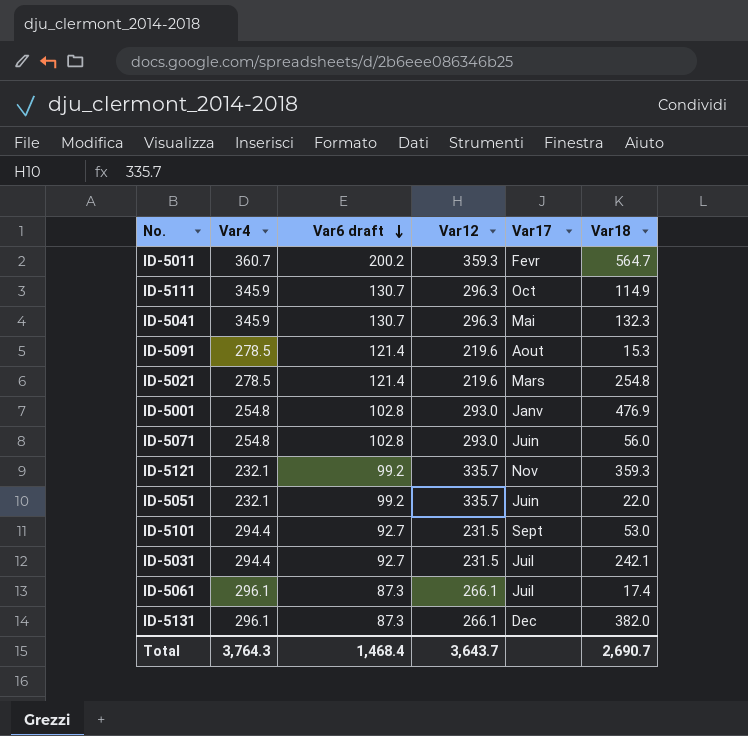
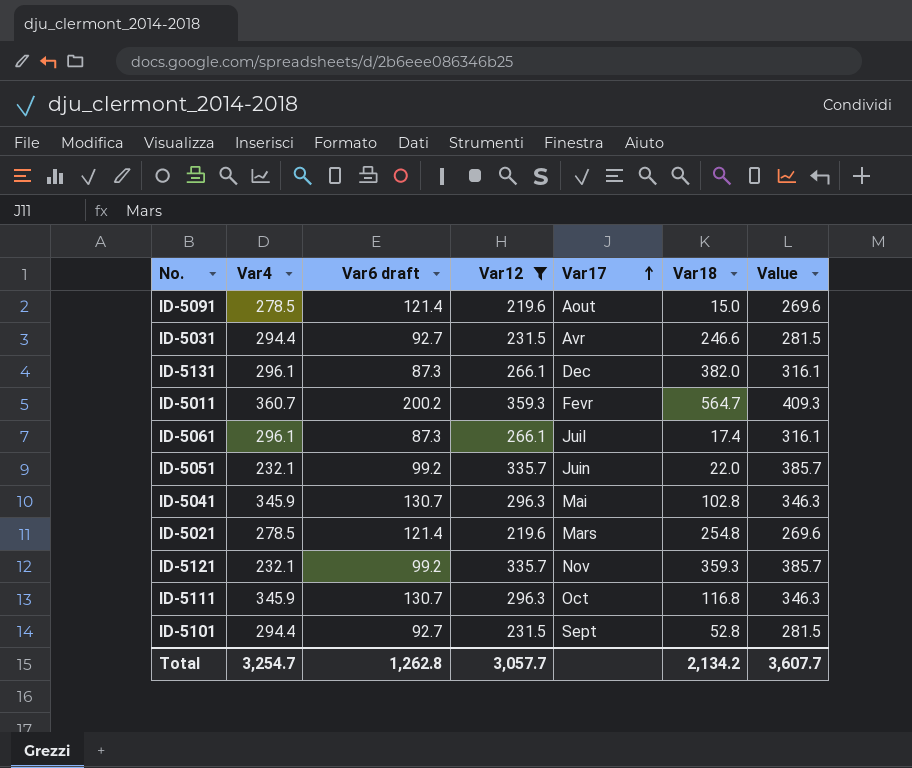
filter: none -> Var12 != 293.0
row order: Var6 draft descending -> Var17 ascending
column Value | formula: none -> [Var12] + 50
ID-5091 | Var18: 15.3 -> 15.0
ID-5031 | Var17: Juil -> Avr
ID-5031 | Var18: 242.1 -> 246.6
ID-5041 | Var18: 132.3 -> 102.8
ID-5111 | Var18: 114.9 -> 116.8
ID-5101 | Var18: 53.0 -> 52.8
Total | Var4: 3,764.3 -> 3,254.7
Total | Var6 draft: 1,468.4 -> 1,262.8
Total | Var12: 3,643.7 -> 3,057.7
Total | Var18: 2,690.7 -> 2,134.2

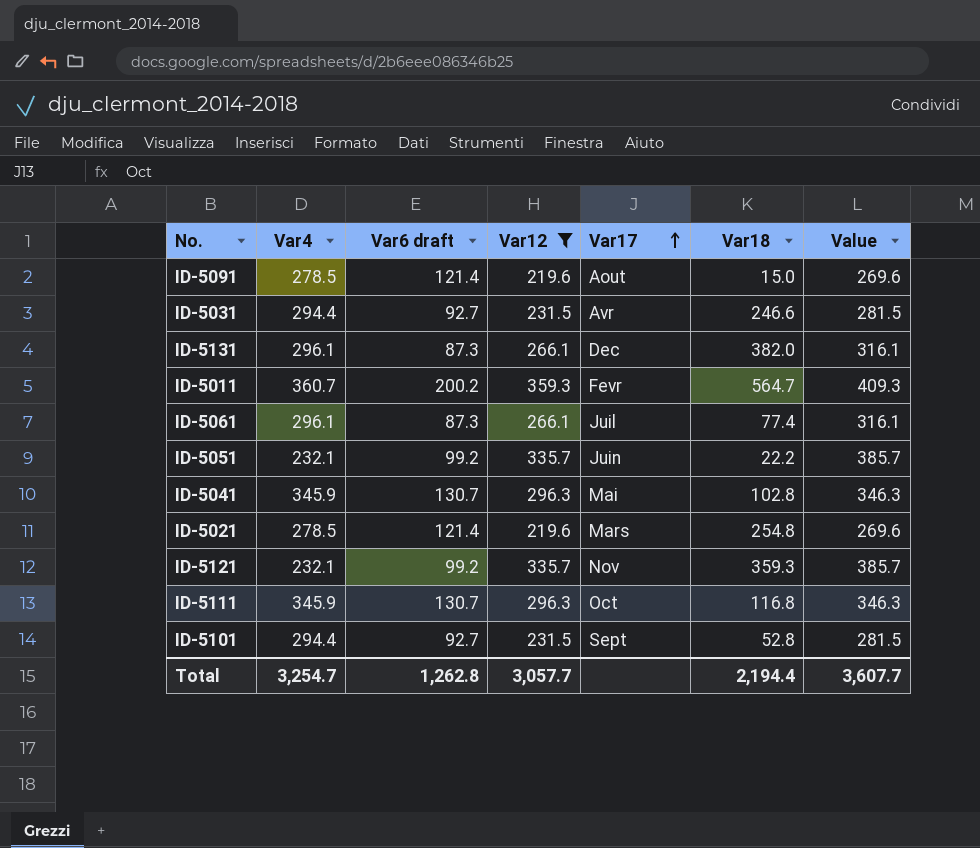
ID-5061 | Var18: 17.4 -> 77.4
ID-5051 | Var18: 22.0 -> 22.2
Total | Var18: 2,134.2 -> 2,194.4

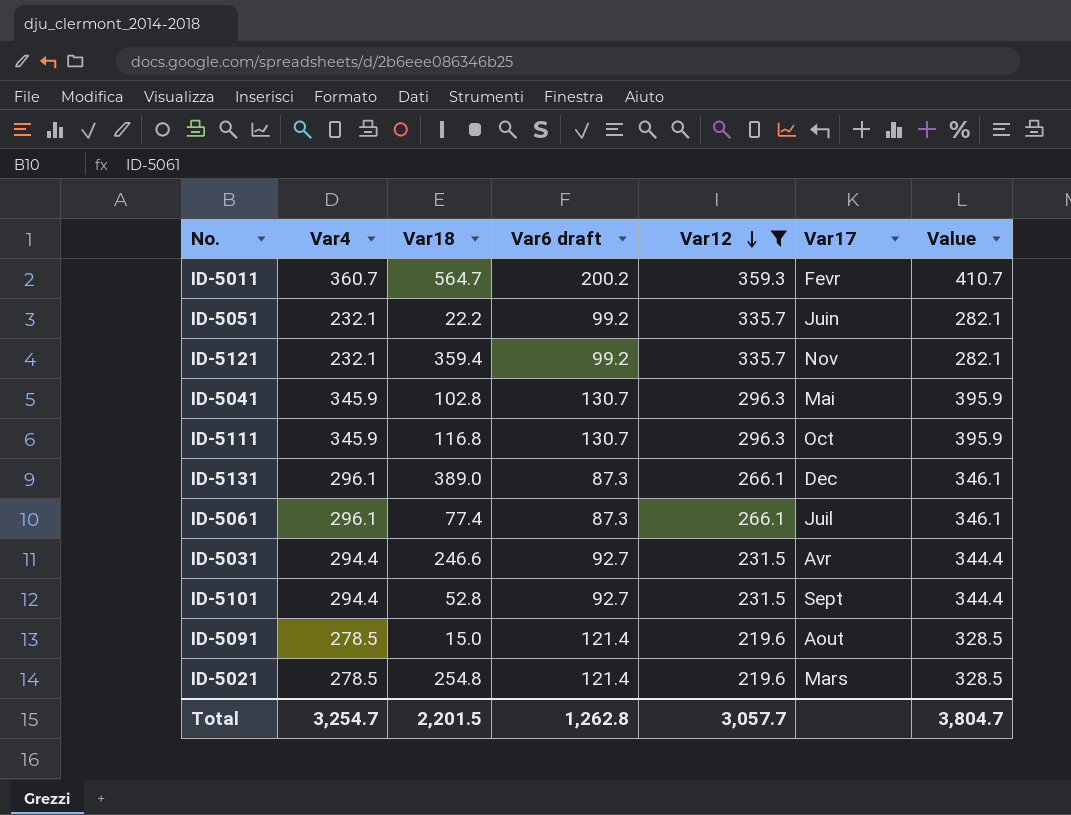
row order: Var17 ascending -> Var12 descending
column Var18 | position: 6 -> 3
column Value | formula: [Var12] + 50 -> [Var4] + 50
ID-5121 | Var18: 359.3 -> 359.4
ID-5131 | Var18: 382.0 -> 389.0
Total | Var18: 2,194.4 -> 2,201.5
Total | Value: 3,607.7 -> 3,804.7

